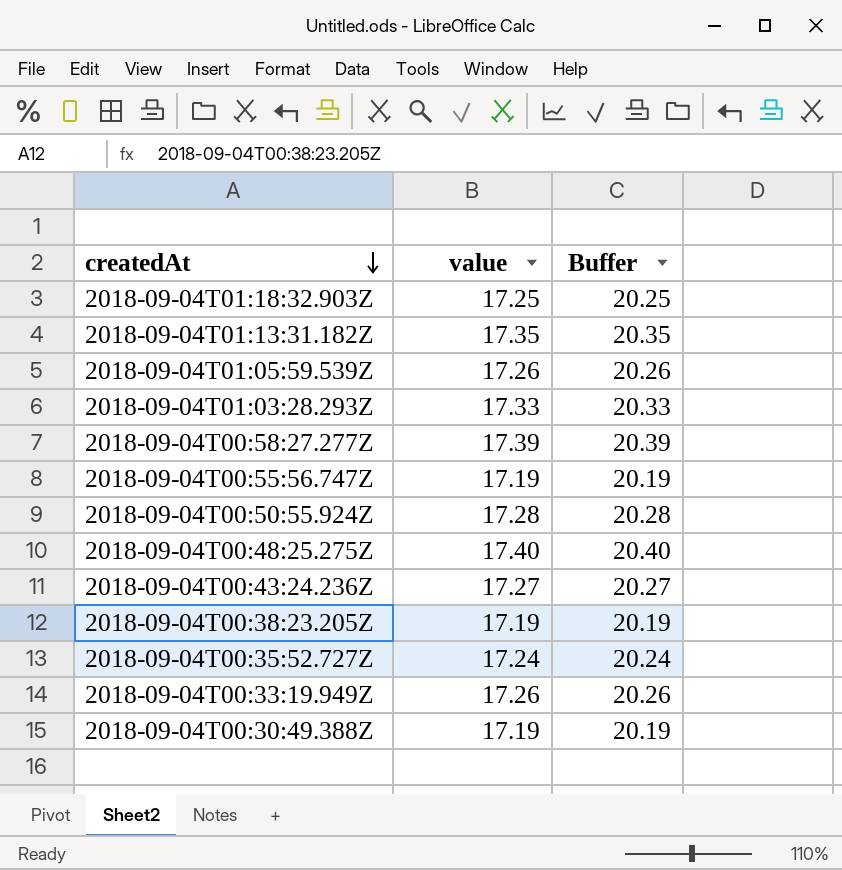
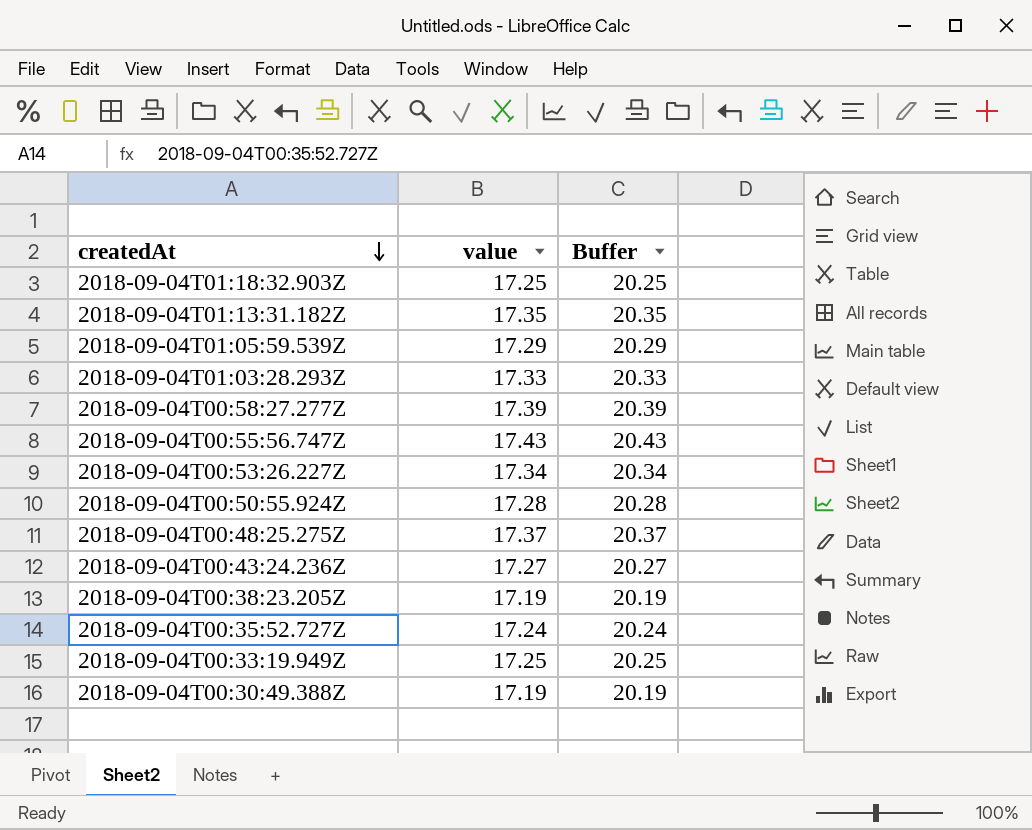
2018-09-04T01:05:59.539Z | value: 17.26 -> 17.29
2018-09-04T01:05:59.539Z | Buffer: 20.26 -> 20.29
2018-09-04T00:55:56.747Z | value: 17.19 -> 17.43
2018-09-04T00:55:56.747Z | Buffer: 20.19 -> 20.43
row 2018-09-04T00:53:26.227Z: none -> 17.34 | 20.34
2018-09-04T00:48:25.275Z | value: 17.40 -> 17.37
2018-09-04T00:48:25.275Z | Buffer: 20.40 -> 20.37
2018-09-04T00:33:19.949Z | value: 17.26 -> 17.25
2018-09-04T00:33:19.949Z | Buffer: 20.26 -> 20.25

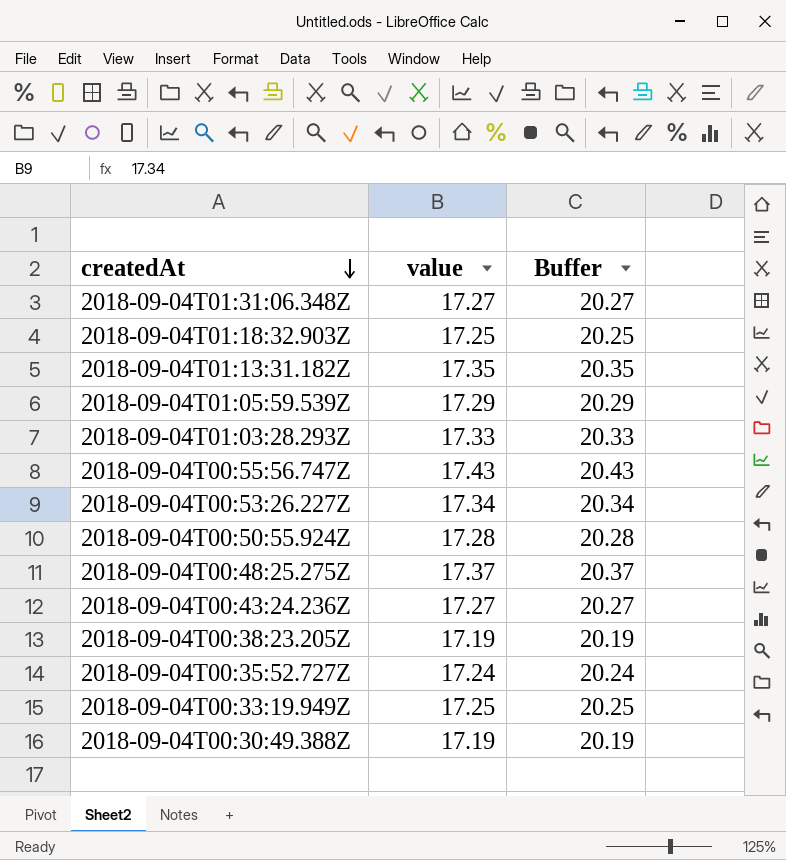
row 2018-09-04T00:58:27.277Z: 17.39 | 20.39 -> none
row 2018-09-04T01:31:06.348Z: none -> 17.27 | 20.27

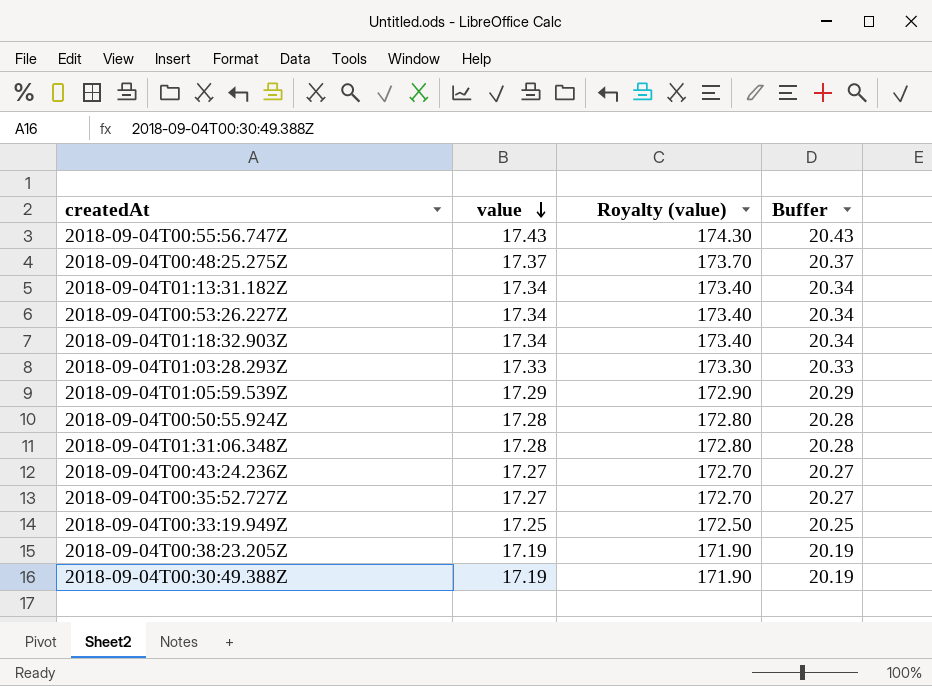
row order: createdAt descending -> value descending
column Royalty (value) | formula: none -> [value] * 10
2018-09-04T01:13:31.182Z | value: 17.35 -> 17.34
2018-09-04T01:13:31.182Z | Buffer: 20.35 -> 20.34
2018-09-04T01:18:32.903Z | value: 17.25 -> 17.34
2018-09-04T01:18:32.903Z | Buffer: 20.25 -> 20.34
2018-09-04T01:31:06.348Z | value: 17.27 -> 17.28
2018-09-04T01:31:06.348Z | Buffer: 20.27 -> 20.28
2018-09-04T00:35:52.727Z | value: 17.24 -> 17.27
2018-09-04T00:35:52.727Z | Buffer: 20.24 -> 20.27

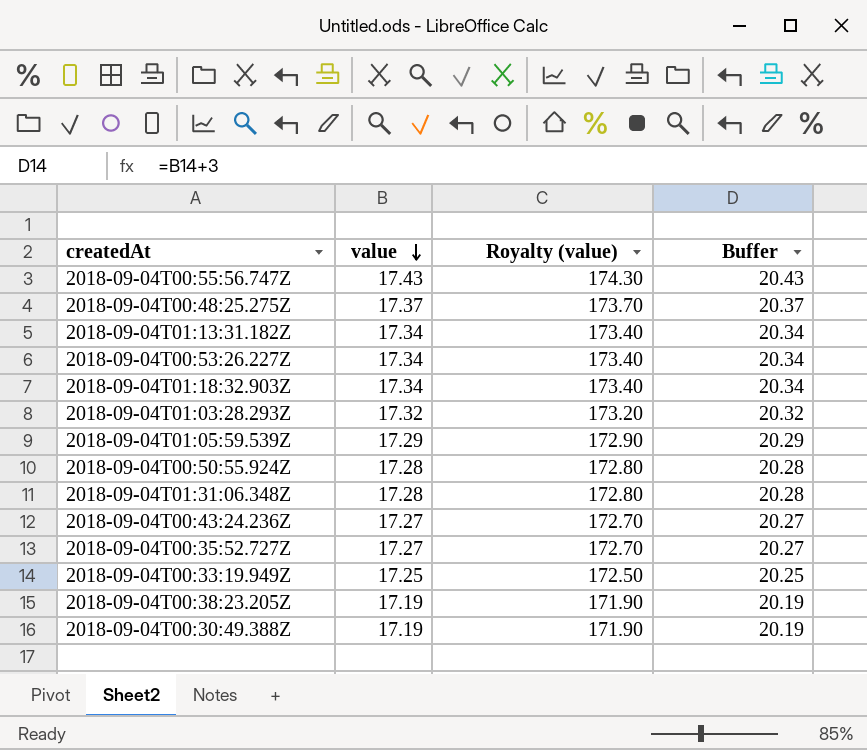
2018-09-04T01:03:28.293Z | value: 17.33 -> 17.32
2018-09-04T01:03:28.293Z | Royalty (value): 173.30 -> 173.20
2018-09-04T01:03:28.293Z | Buffer: 20.33 -> 20.32

